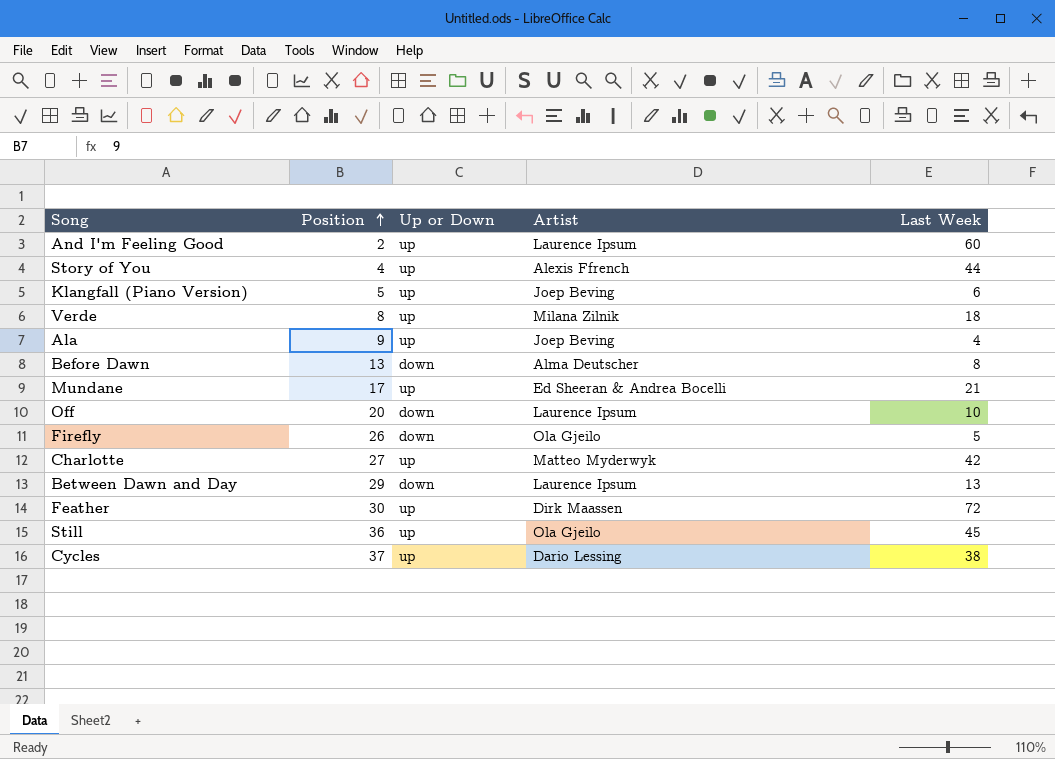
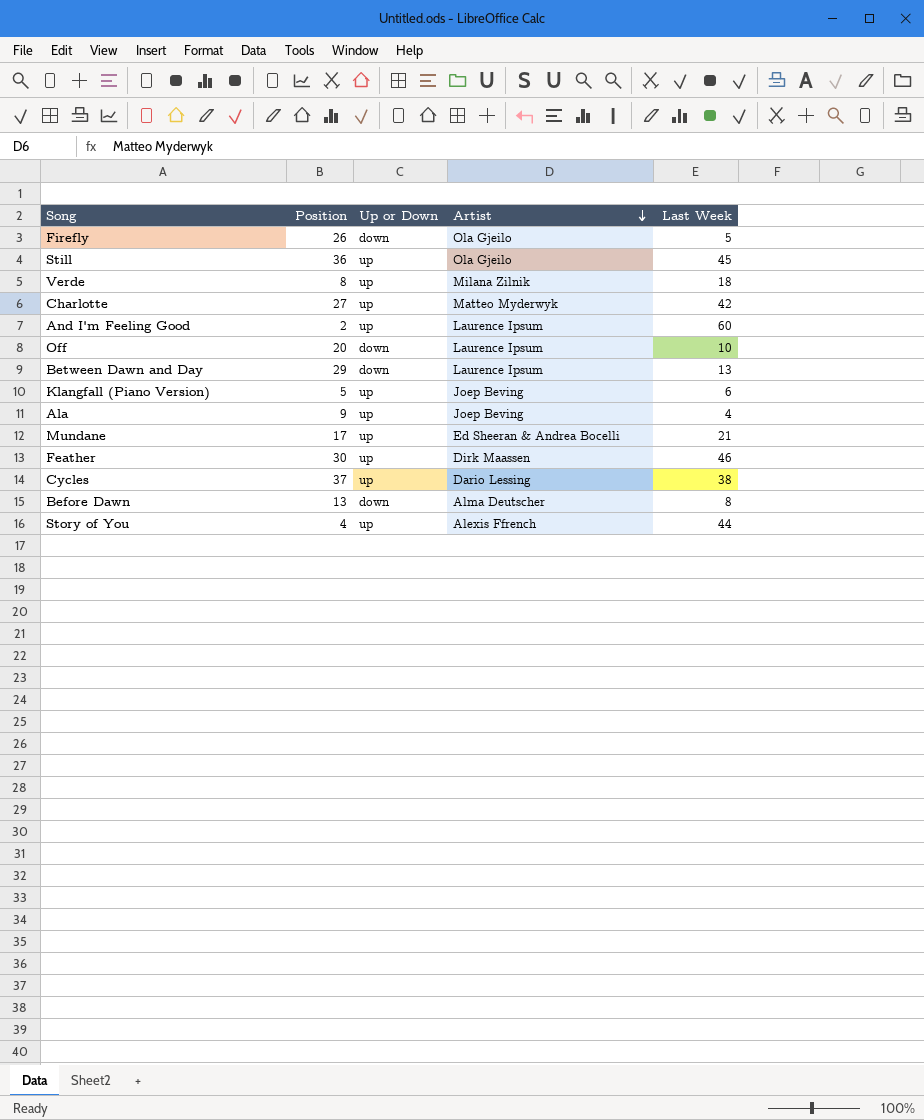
row order: Position ascending -> Artist descending
Feather | Last Week: 72 -> 46

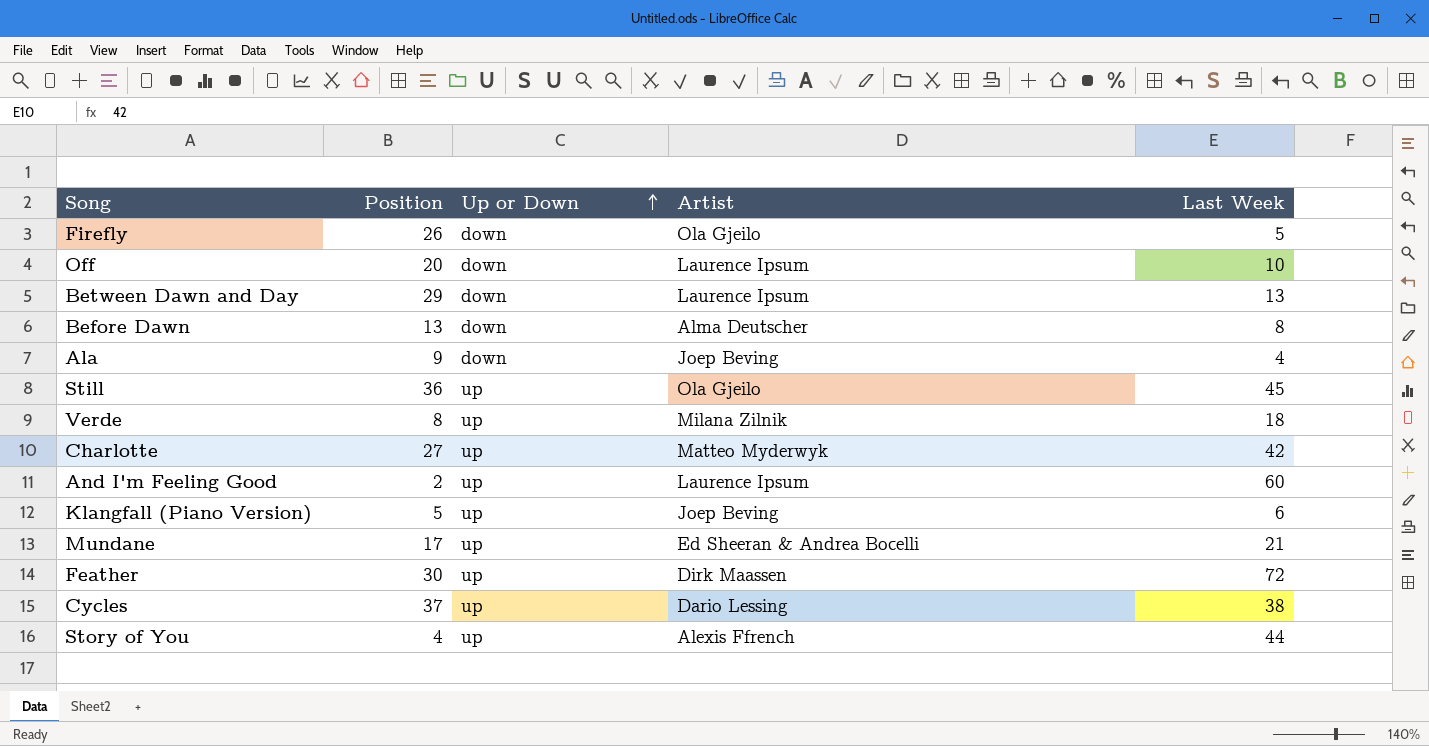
row order: Artist descending -> Up or Down ascending
Ala | Up or Down: up -> down
Feather | Last Week: 46 -> 72

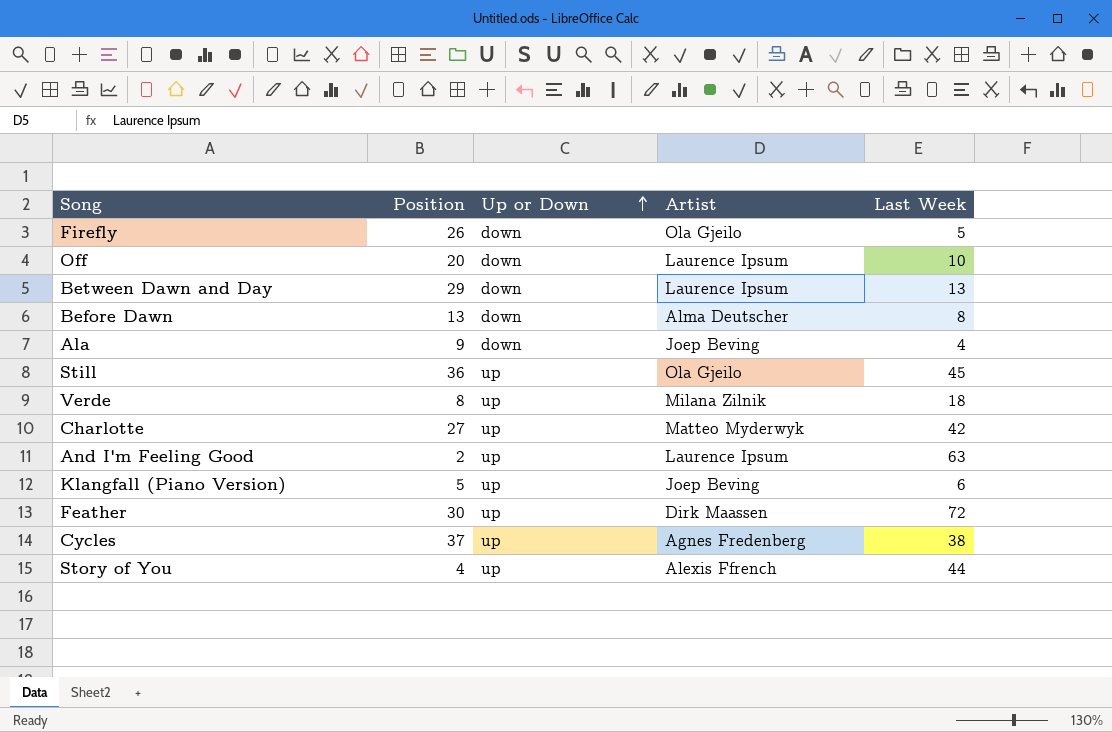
row Mundane: 17 | up | Ed Sheeran & Andrea Bocelli | 21 -> none
And I'm Feeling Good | Last Week: 60 -> 63
Cycles | Artist: Dario Lessing -> Agnes Fredenberg

